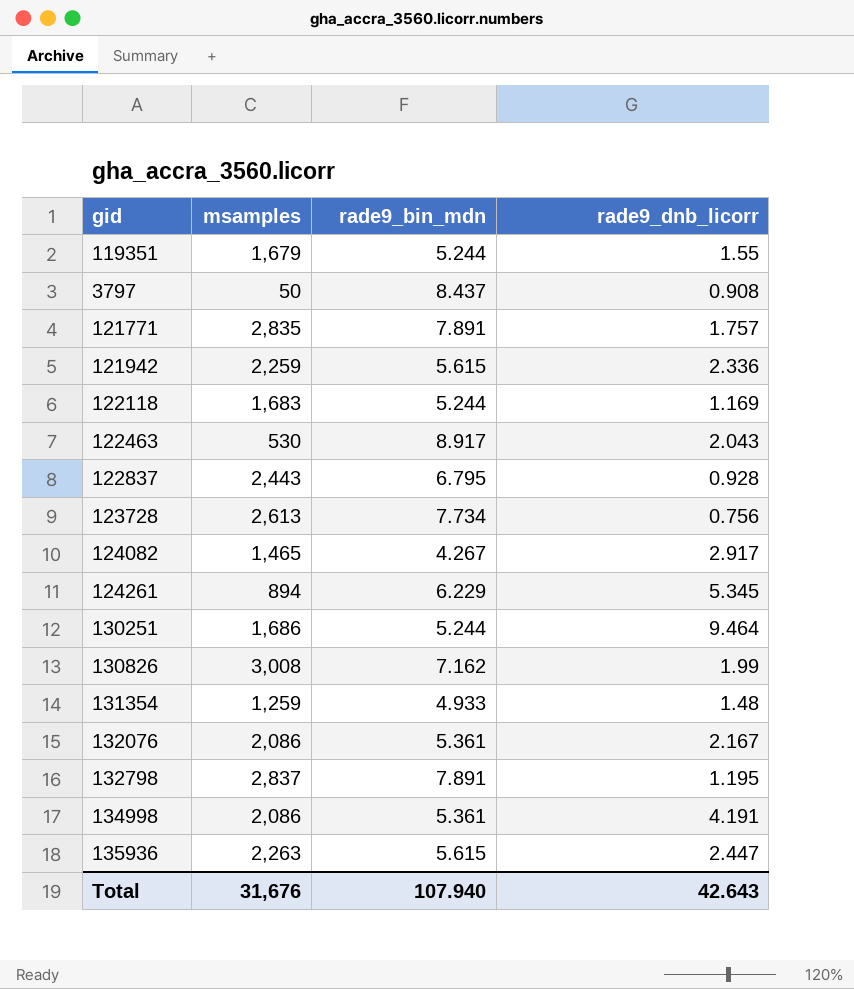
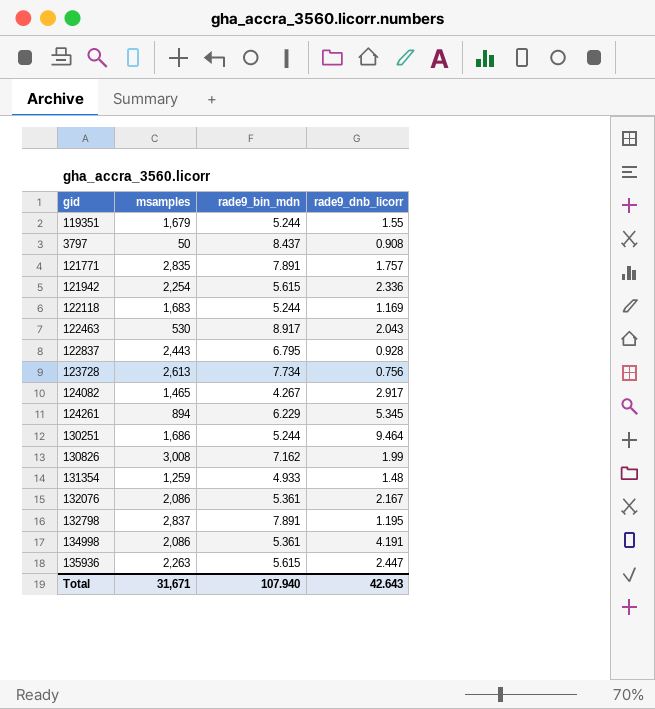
121942 | msamples: 2,259 -> 2,254
Total | msamples: 31,676 -> 31,671

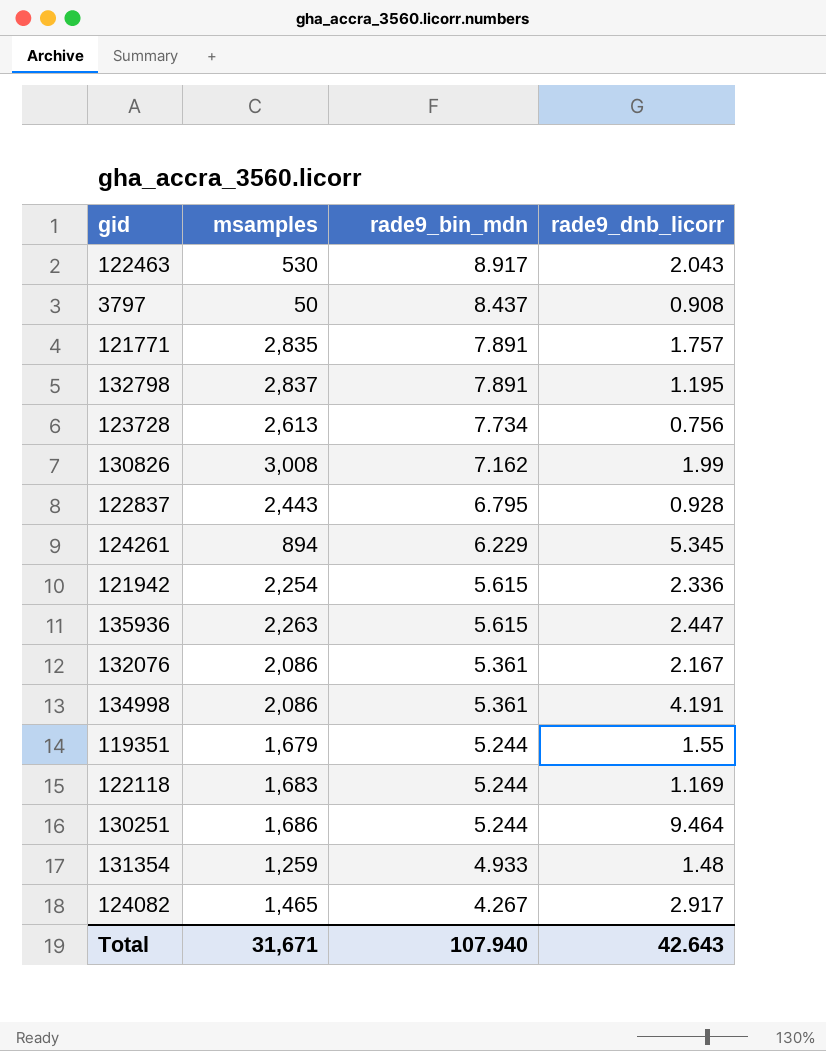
row order: none -> rade9_bin_mdn descending

